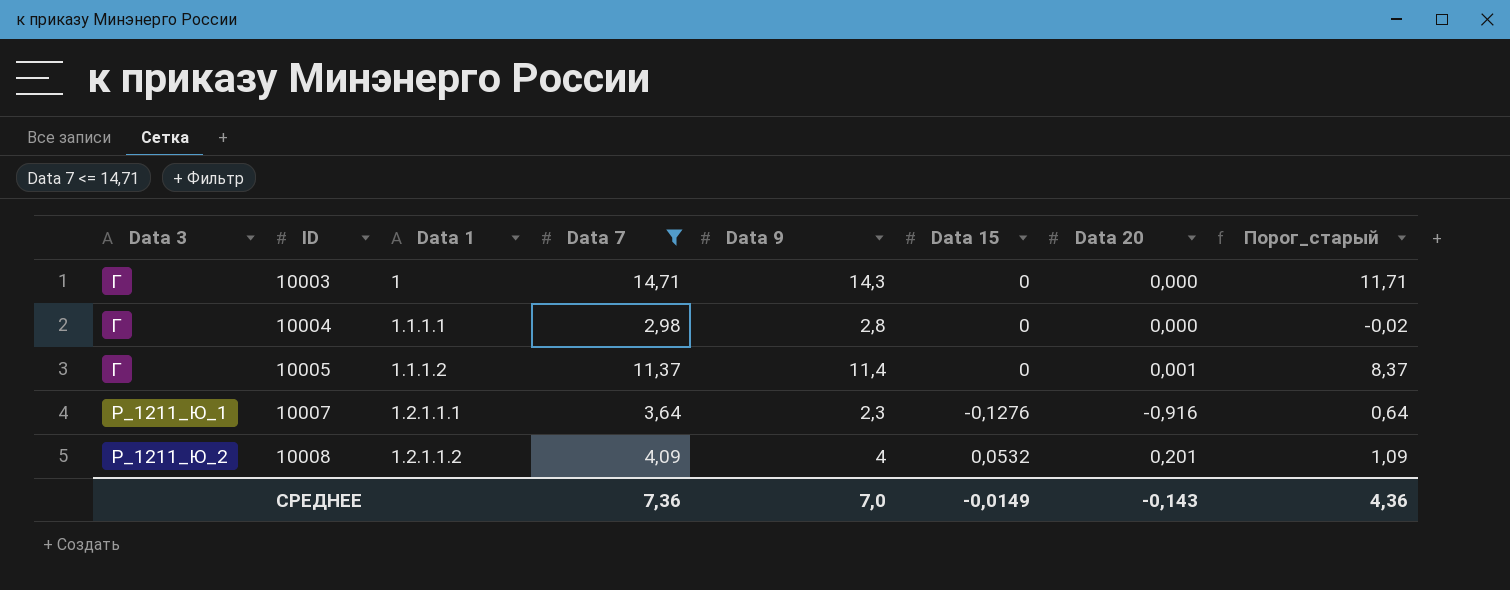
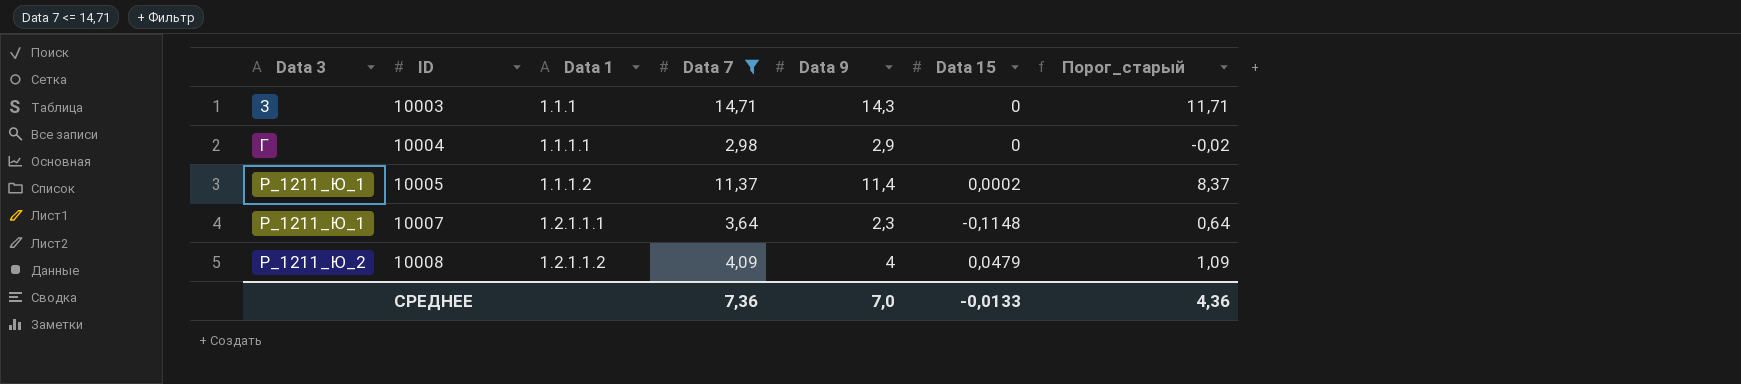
column Data 20 | position: 7 -> none
10003 | Data 3: Г -> 3
10003 | Data 1: 1 -> 1.1.1
10004 | Data 9: 2,8 -> 2,9
10005 | Data 3: Г -> P_1211_Ю_1
10005 | Data 15: 0 -> 0,0002
10007 | Data 15: -0,1276 -> -0,1148
10008 | Data 15: 0,0532 -> 0,0479
СРЕДНЕЕ | Data 15: -0,0149 -> -0,0133

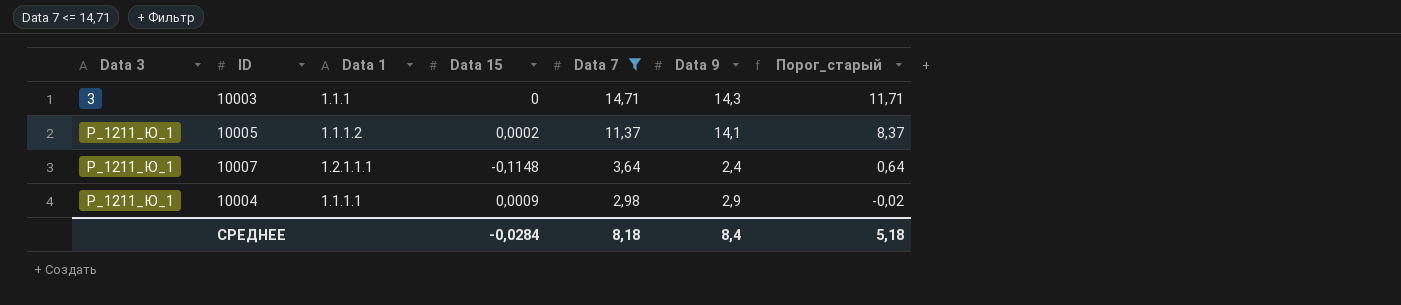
row order: ID ascending -> Data 3 ascending
column Data 15 | position: 6 -> 4
row 10008: P_1211_Ю_2 | 1.2.1.1.2 | 4,09 | 4 | 0,0479 | 1,09 -> none
10005 | Data 9: 11,4 -> 14,1
10007 | Data 9: 2,3 -> 2,4
10004 | Data 3: Г -> P_1211_Ю_1
10004 | Data 15: 0 -> 0,0009
СРЕДНЕЕ | Data 15: -0,0133 -> -0,0284
СРЕДНЕЕ | Data 7: 7,36 -> 8,18
СРЕДНЕЕ | Data 9: 7,0 -> 8,4
СРЕДНЕЕ | Порог_старый: 4,36 -> 5,18

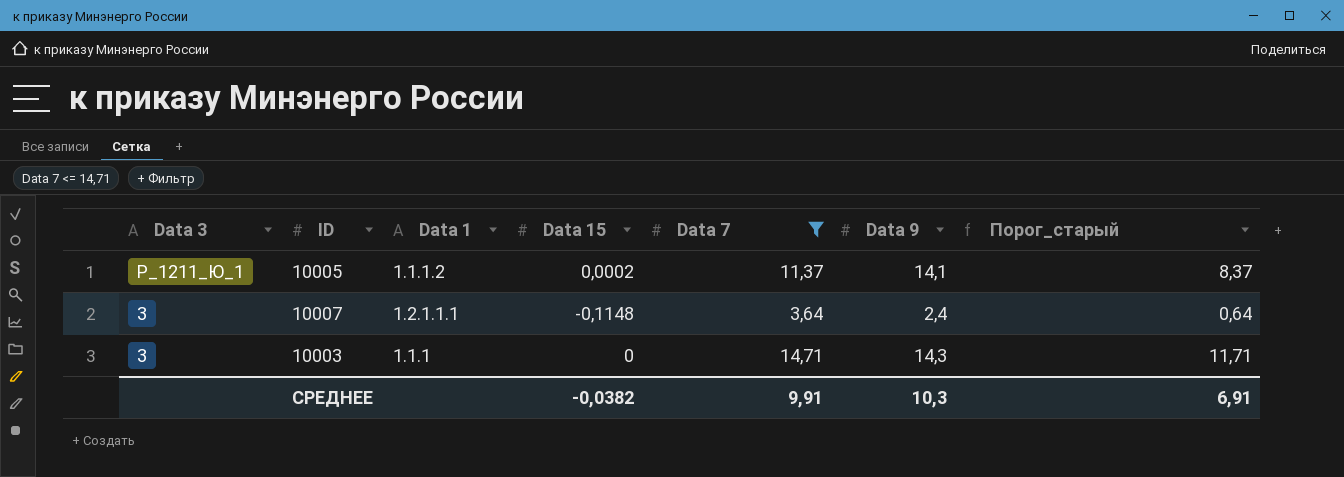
row order: Data 3 ascending -> Data 3 descending
row 10004: P_1211_Ю_1 | 1.1.1.1 | 0,0009 | 2,98 | 2,9 | -0,02 -> none
10007 | Data 3: P_1211_Ю_1 -> 3
СРЕДНЕЕ | Data 15: -0,0284 -> -0,0382
СРЕДНЕЕ | Data 7: 8,18 -> 9,91
СРЕДНЕЕ | Data 9: 8,4 -> 10,3
СРЕДНЕЕ | Порог_старый: 5,18 -> 6,91

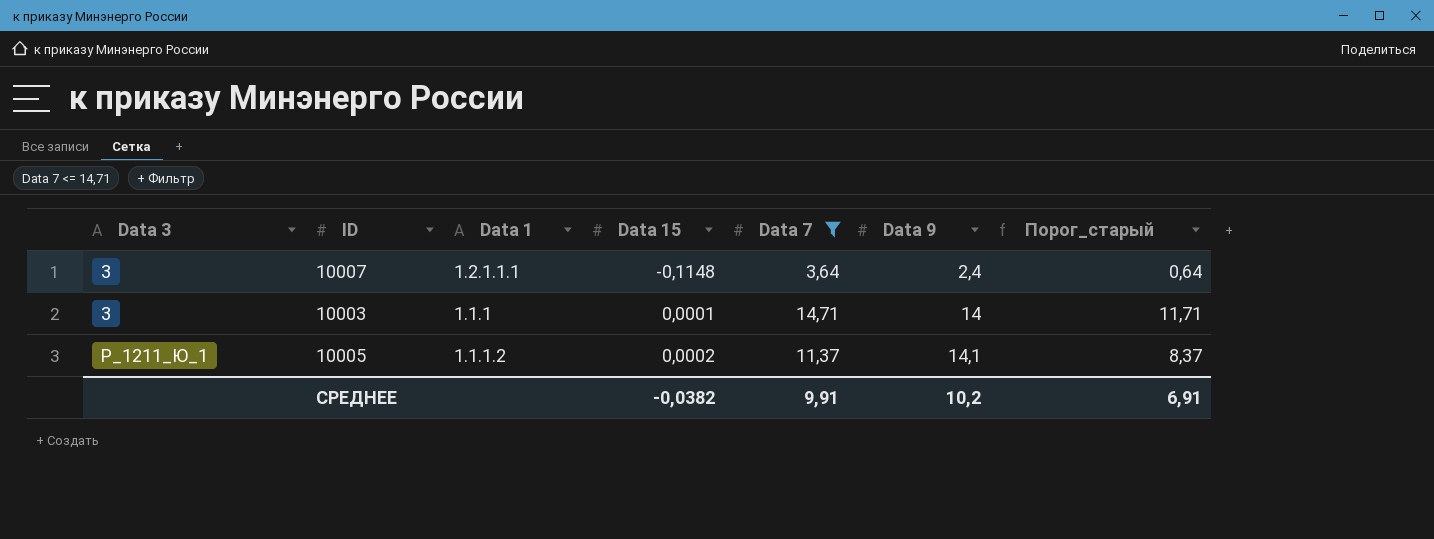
row order: Data 3 descending -> Data 3 ascending
10003 | Data 15: 0 -> 0,0001
10003 | Data 9: 14,3 -> 14
СРЕДНЕЕ | Data 9: 10,3 -> 10,2

